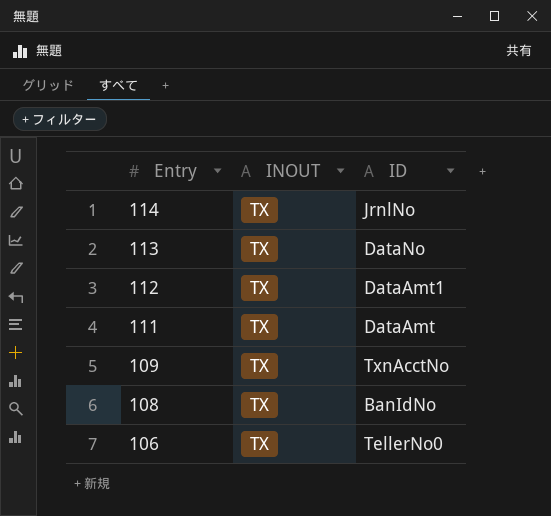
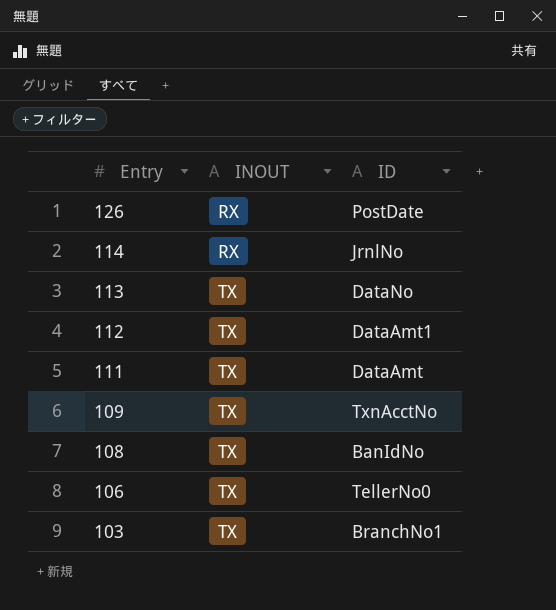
row 126: none -> RX | PostDate
114 | INOUT: TX -> RX
row 103: none -> TX | BranchNo1

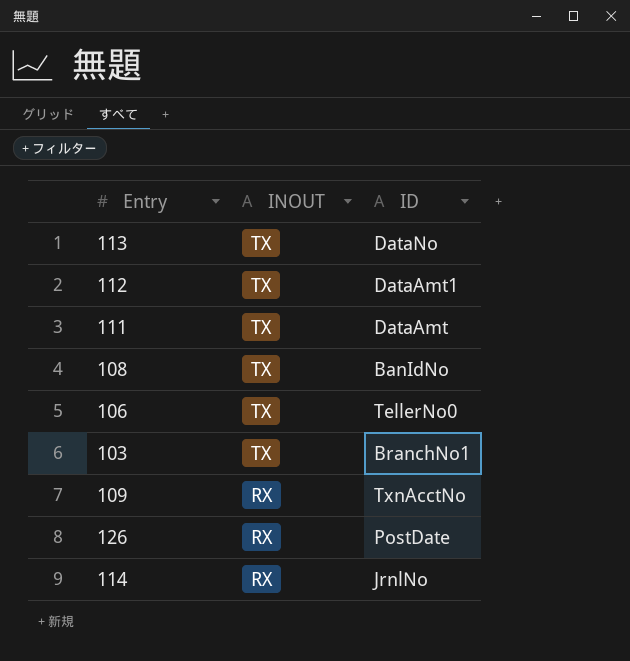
row order: Entry descending -> INOUT descending
109 | INOUT: TX -> RX

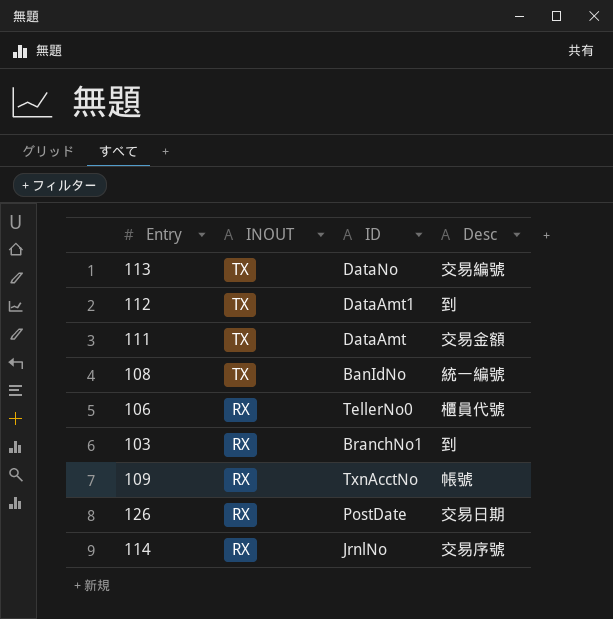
column Desc | position: none -> 4
106 | INOUT: TX -> RX
103 | INOUT: TX -> RX

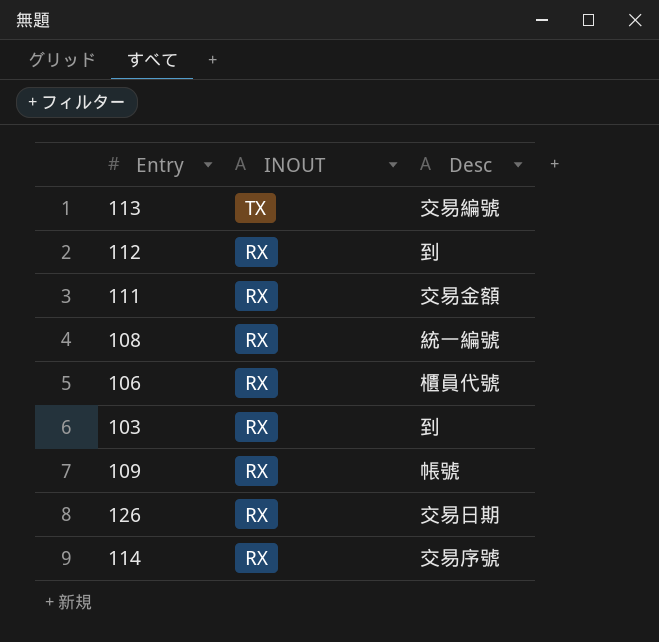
column ID | position: 3 -> none
112 | INOUT: TX -> RX
111 | INOUT: TX -> RX
108 | INOUT: TX -> RX

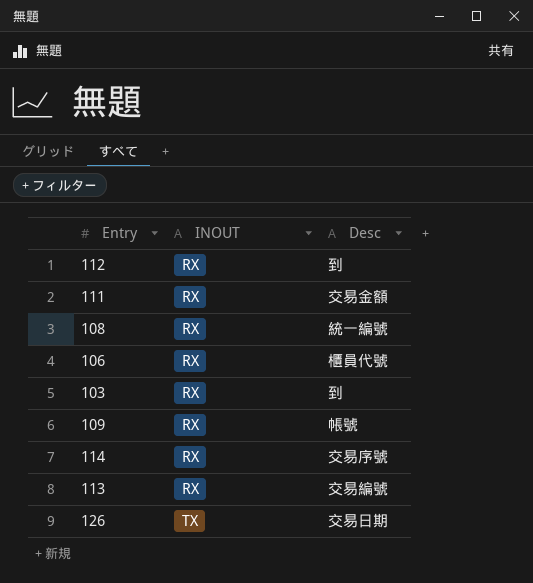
row order: INOUT descending -> INOUT ascending
113 | INOUT: TX -> RX
126 | INOUT: RX -> TX

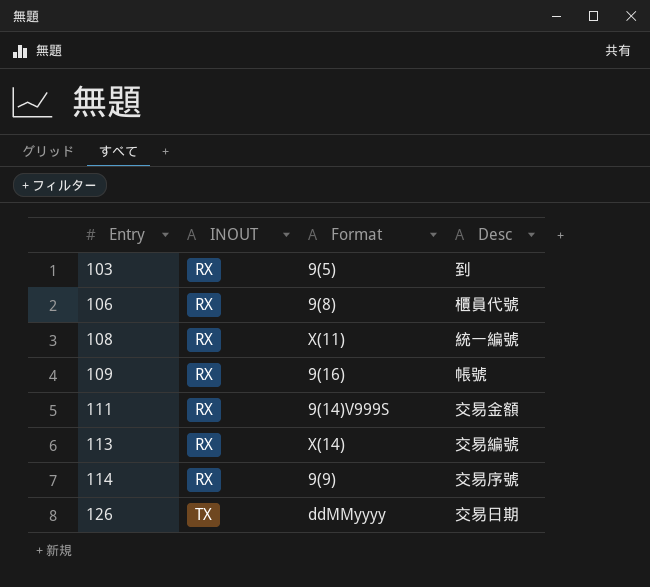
row order: INOUT ascending -> Entry ascending
column Format | position: none -> 3
row 112: RX | 到 -> none

